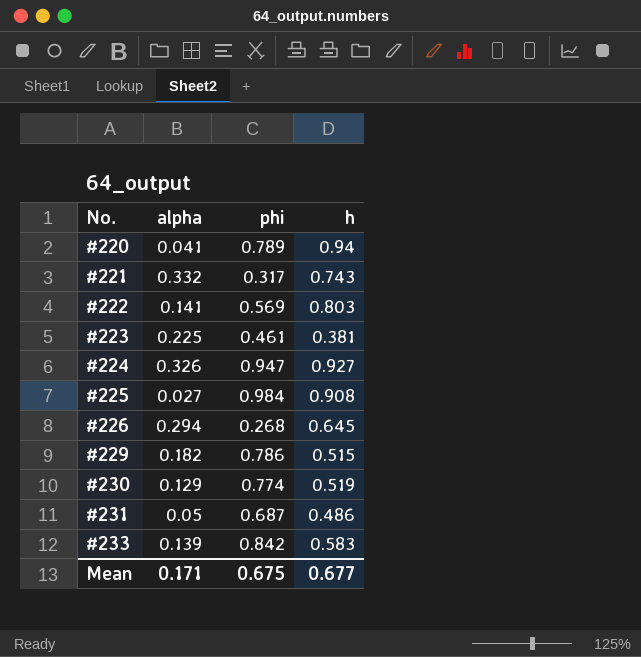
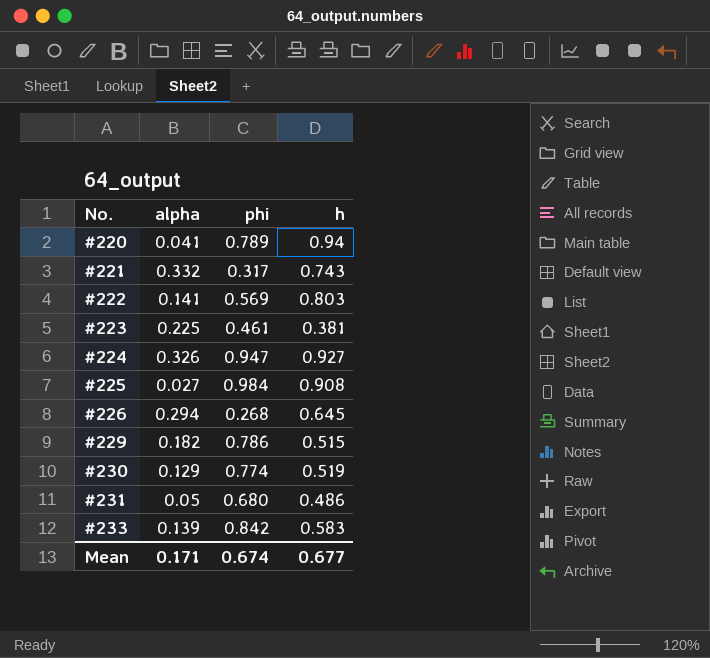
#231 | phi: 0.687 -> 0.680
Mean | phi: 0.675 -> 0.674

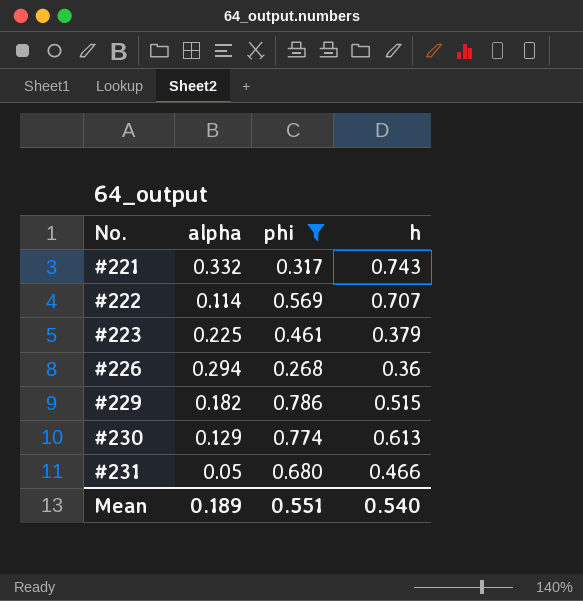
filter: none -> phi <= 0.786
#222 | alpha: 0.141 -> 0.114
#222 | h: 0.803 -> 0.707
#223 | h: 0.381 -> 0.379
#226 | h: 0.645 -> 0.36
#230 | h: 0.519 -> 0.613
#231 | h: 0.486 -> 0.466
Mean | alpha: 0.171 -> 0.189
Mean | phi: 0.674 -> 0.551
Mean | h: 0.677 -> 0.540

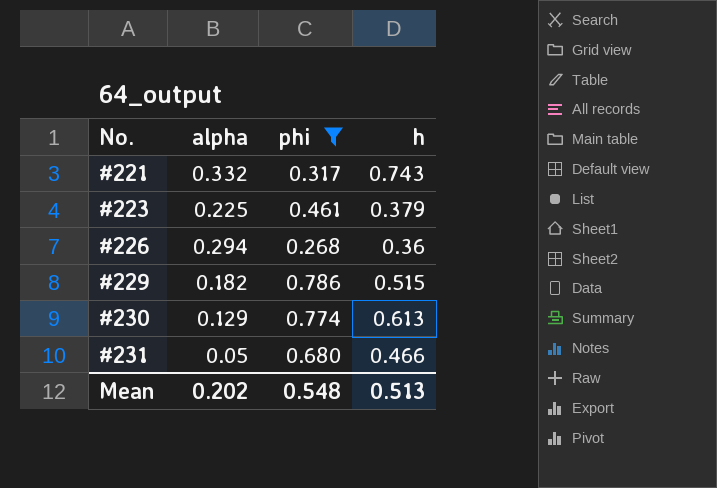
row #222: 0.114 | 0.569 | 0.707 -> none
Mean | alpha: 0.189 -> 0.202
Mean | phi: 0.551 -> 0.548
Mean | h: 0.540 -> 0.513

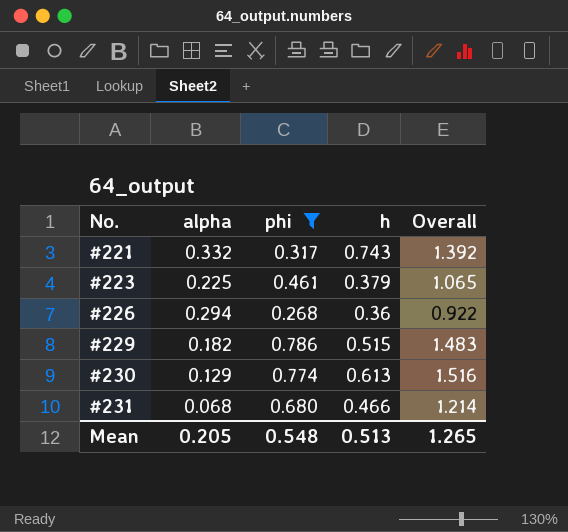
column Overall | formula: none -> [alpha] + [phi] + [h]
#231 | alpha: 0.05 -> 0.068
Mean | alpha: 0.202 -> 0.205

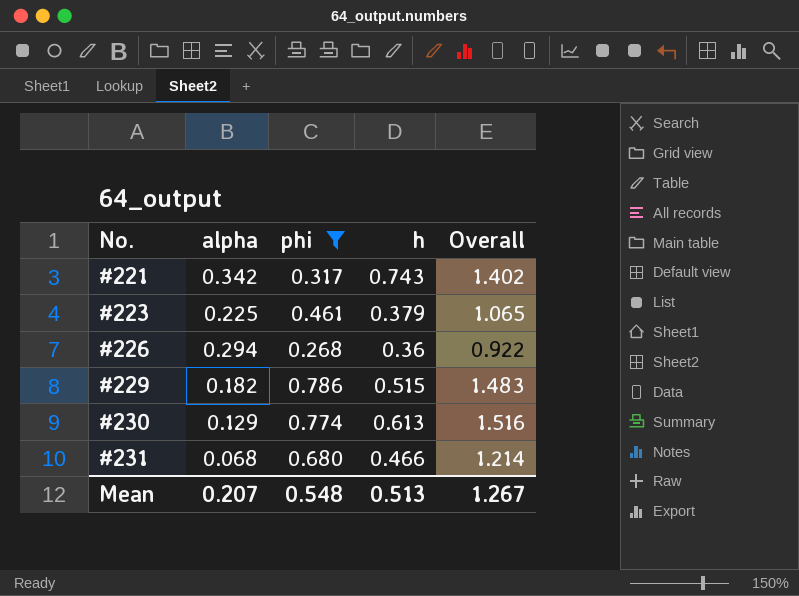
#221 | alpha: 0.332 -> 0.342
#221 | Overall: 1.392 -> 1.402
Mean | alpha: 0.205 -> 0.207
Mean | Overall: 1.265 -> 1.267

